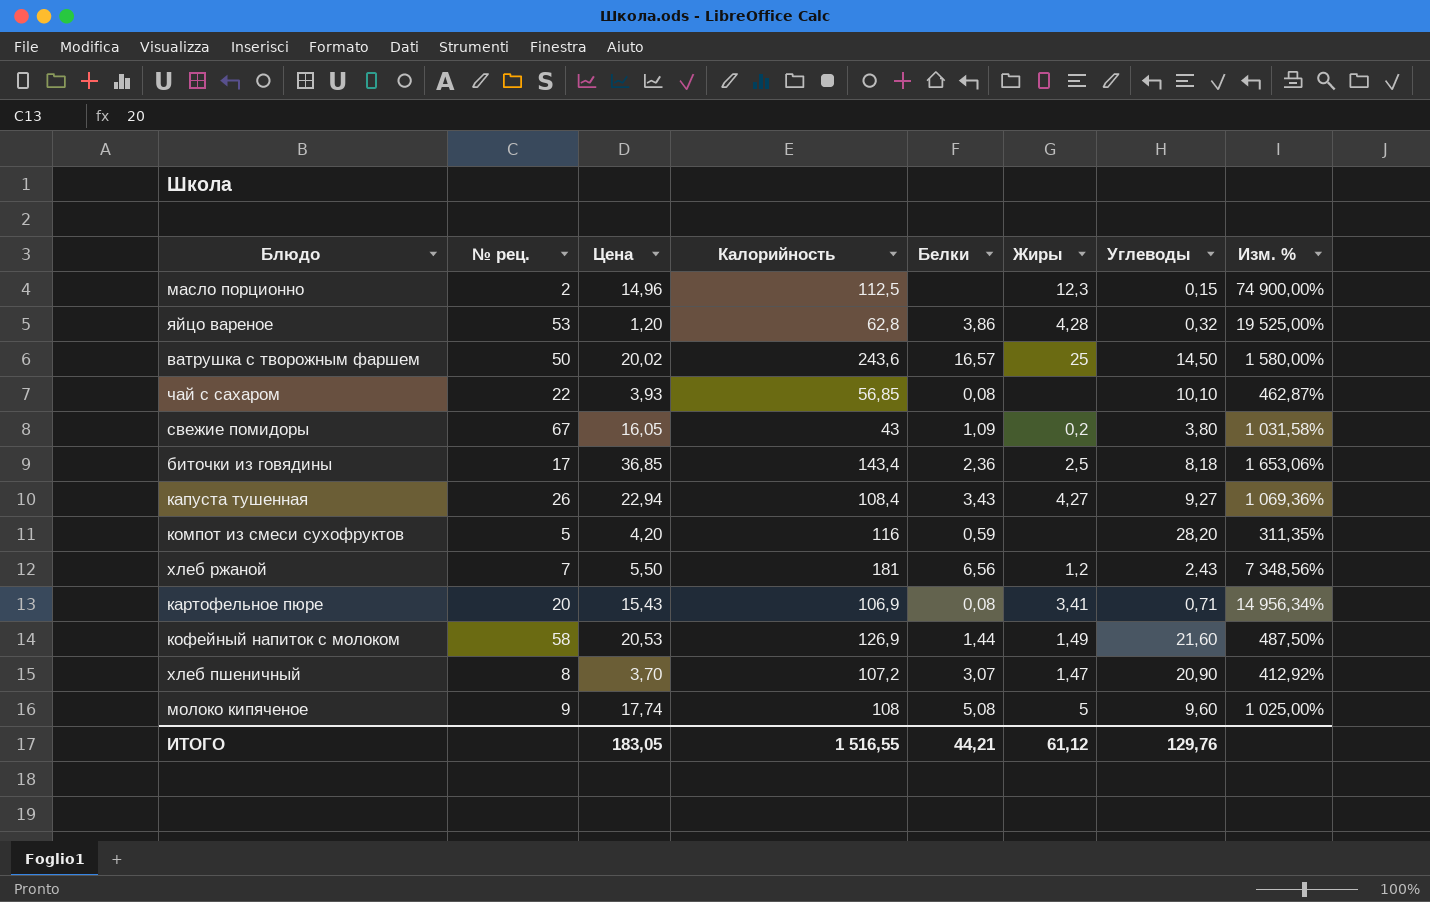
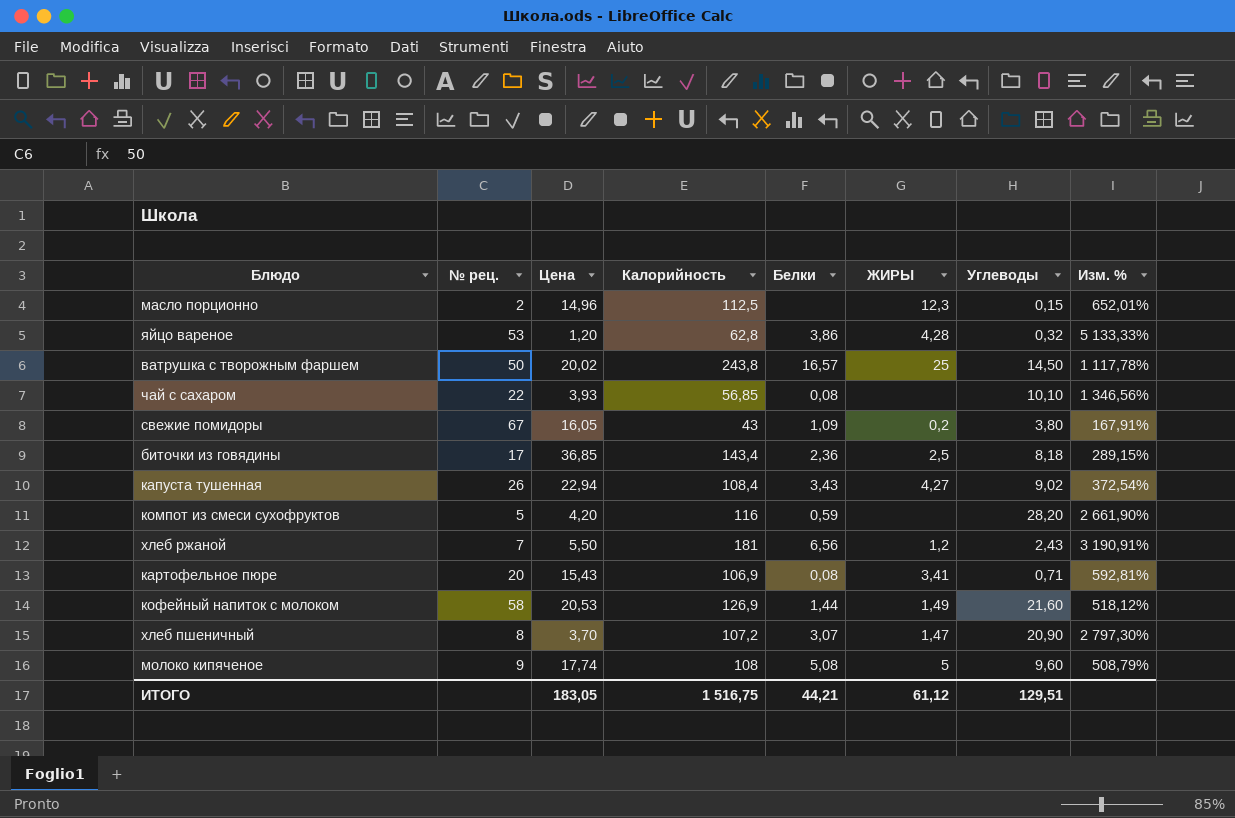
column name: Жиры -> ЖИРЫ
column Изм. % | formula: ([Калорийность] - [Углеводы]) / [Углеводы] -> ([Калорийность] - [Цена]) / [Цена]
ватрушка с творожным фаршем | Калорийность: 243,6 -> 243,8
капуста тушенная | Углеводы: 9,27 -> 9,02
ИТОГО | Калорийность: 1 516,55 -> 1 516,75
ИТОГО | Углеводы: 129,76 -> 129,51

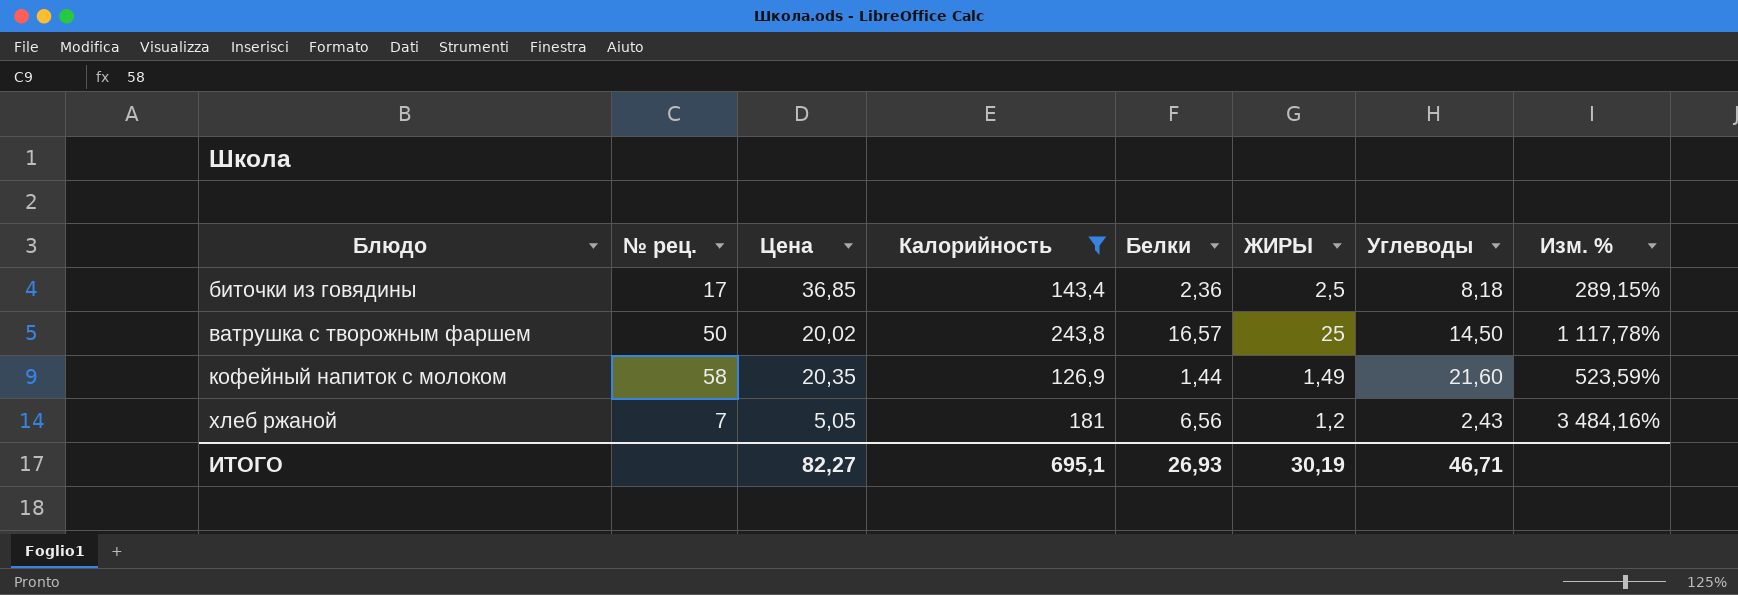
filter: none -> Калорийность >= 126,9
row order: none -> Блюдо ascending
кофейный напиток с молоком | Цена: 20,53 -> 20,35
кофейный напиток с молоком | Изм. %: 518,12% -> 523,59%
хлеб ржаной | Цена: 5,50 -> 5,05
хлеб ржаной | Изм. %: 3 190,91% -> 3 484,16%
ИТОГО | Цена: 183,05 -> 82,27
ИТОГО | Калорийность: 1 516,75 -> 695,1
ИТОГО | Белки: 44,21 -> 26,93
ИТОГО | ЖИРЫ: 61,12 -> 30,19
ИТОГО | Углеводы: 129,51 -> 46,71

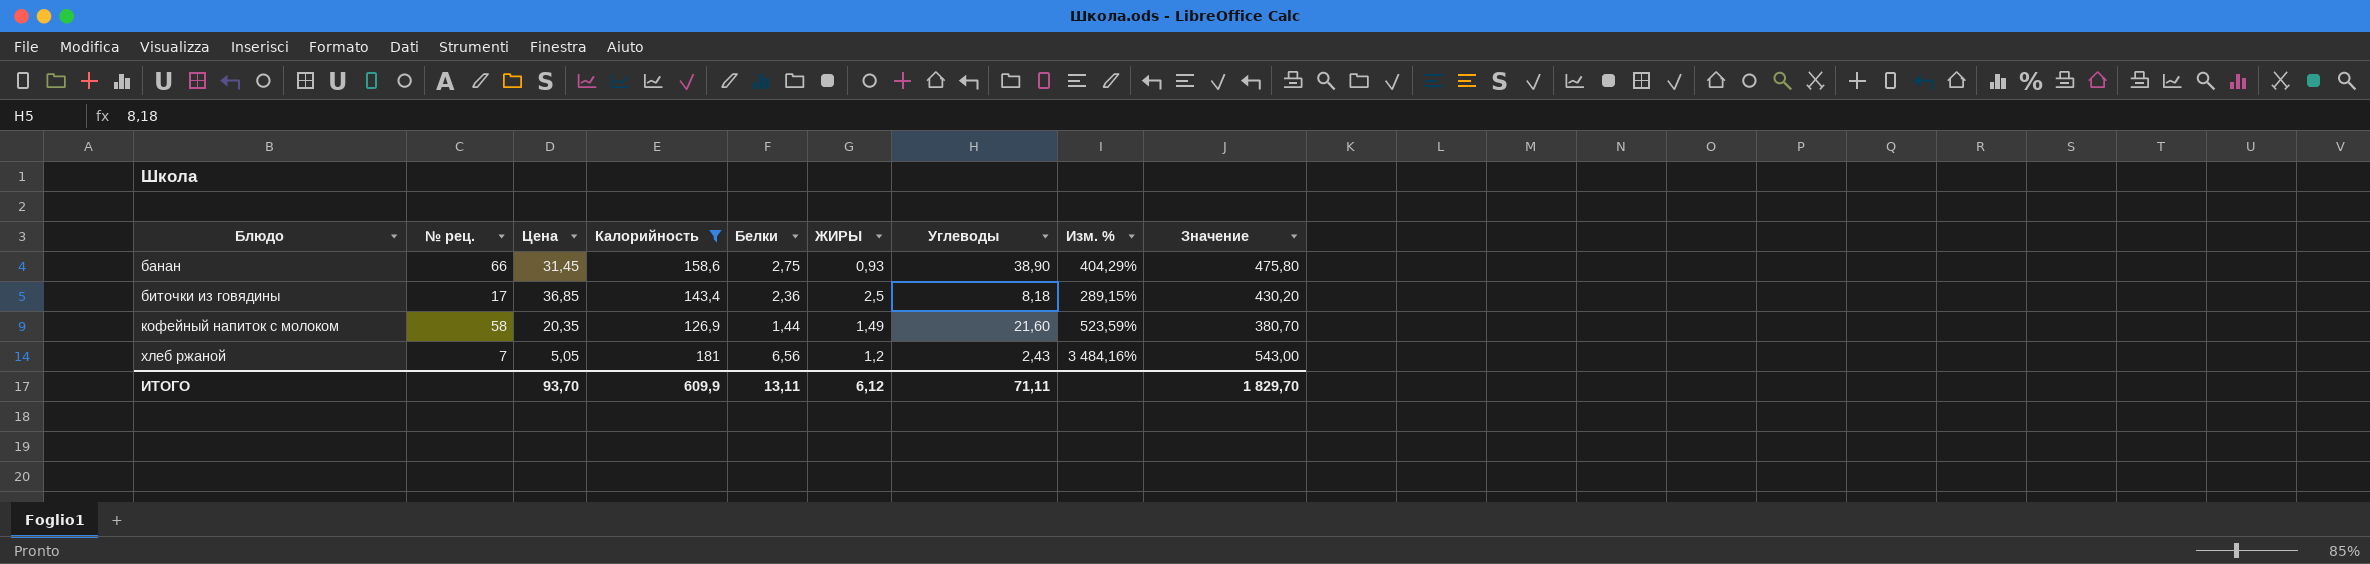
column Значение | formula: none -> [Калорийность] * 3
row ватрушка с творожным фаршем: 50 | 20,02 | 243,8 | 16,57 | 25 | 14,50 | 1 117,78% -> none
row банан: none -> 66 | 31,45 | 158,6 | 2,75 | 0,93 | 38,90 | 404,29% | 475,80
ИТОГО | Цена: 82,27 -> 93,70
ИТОГО | Калорийность: 695,1 -> 609,9
ИТОГО | Белки: 26,93 -> 13,11
ИТОГО | ЖИРЫ: 30,19 -> 6,12
ИТОГО | Углеводы: 46,71 -> 71,11

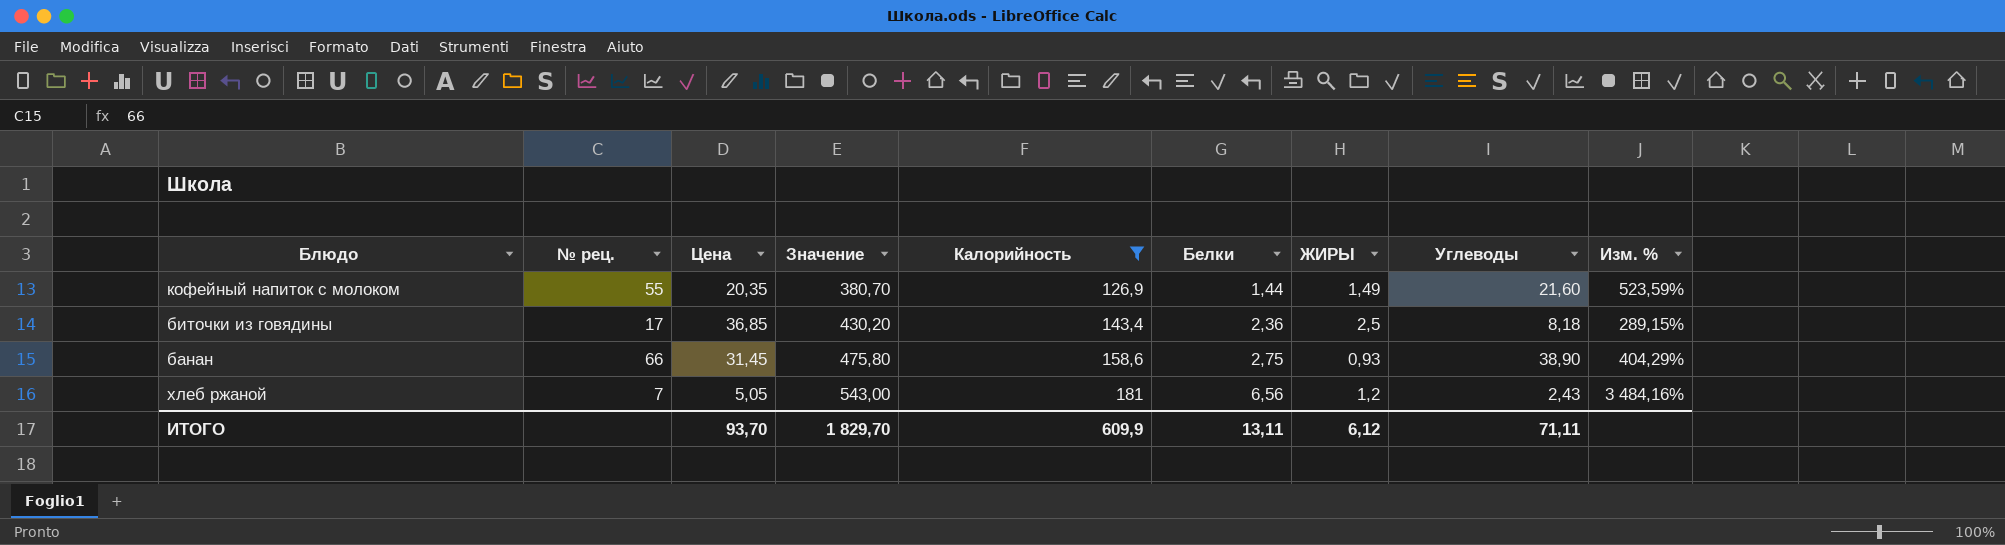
row order: Блюдо ascending -> Значение ascending
column Значение | position: 9 -> 4
кофейный напиток с молоком | № рец.: 58 -> 55

